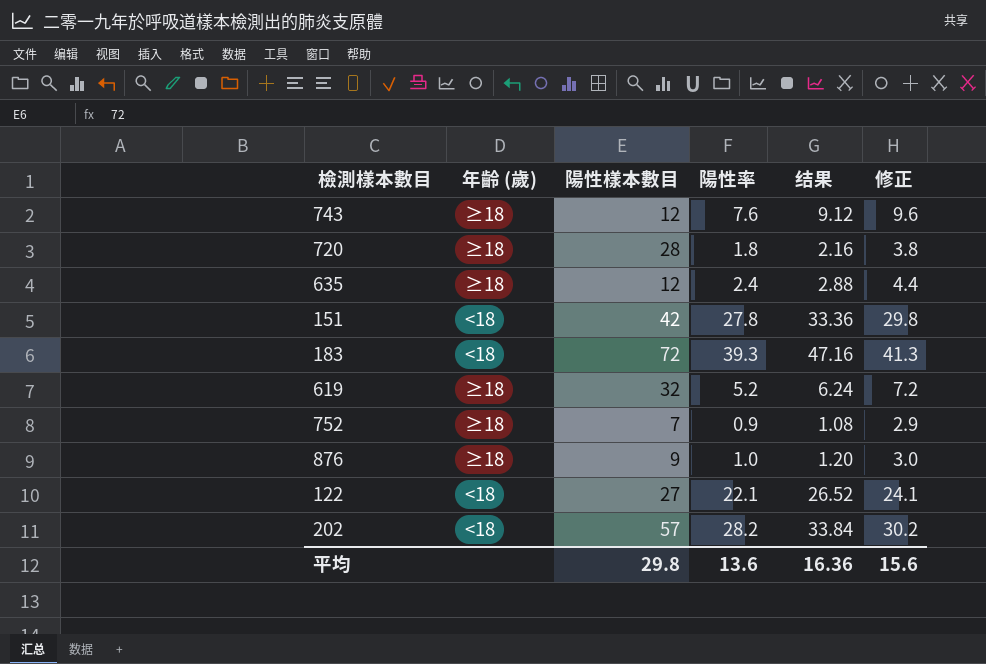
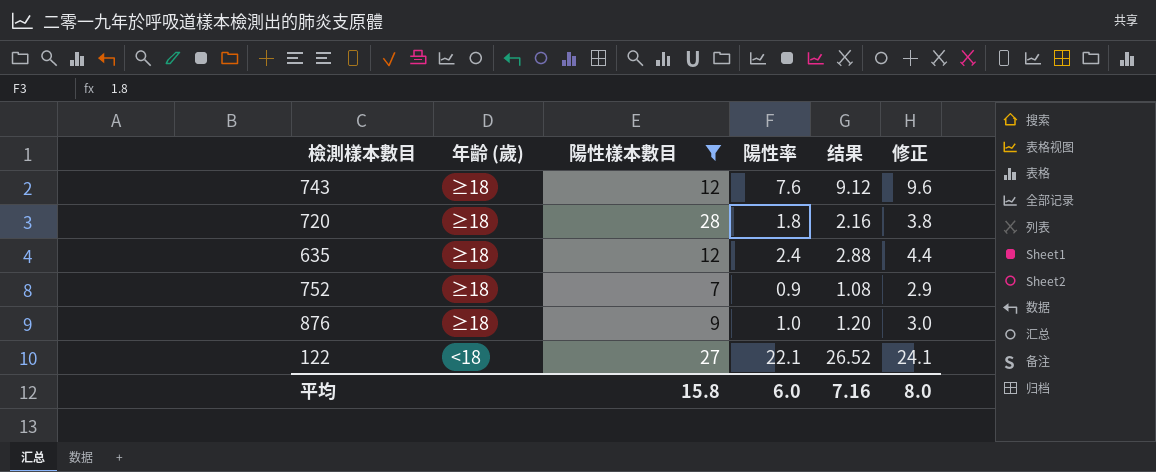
filter: none -> 陽性樣本數目 <= 28
平均 | 陽性樣本數目: 29.8 -> 15.8
平均 | 陽性率: 13.6 -> 6.0
平均 | 结果: 16.36 -> 7.16
平均 | 修正: 15.6 -> 8.0

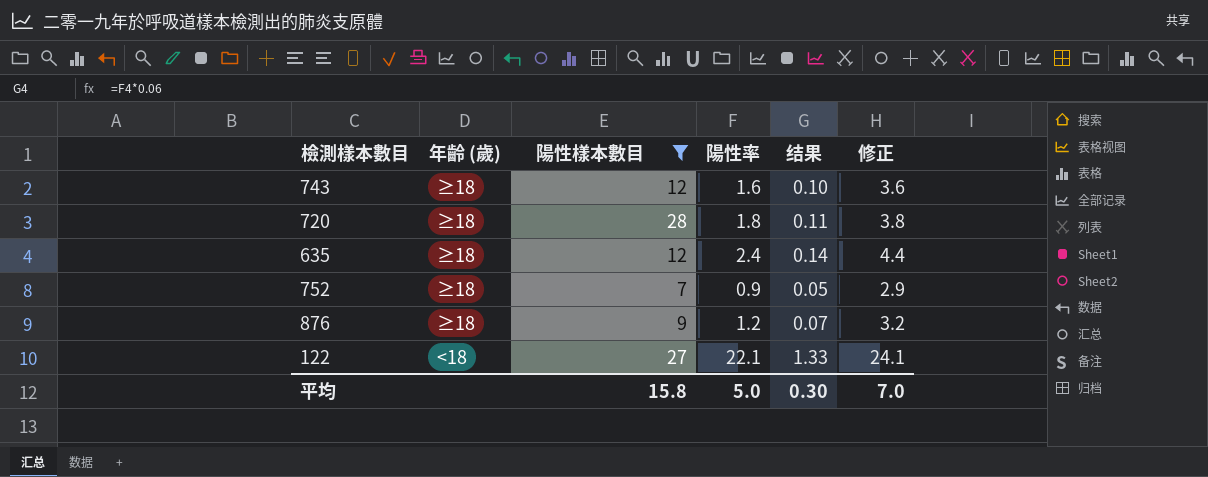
column 结果 | formula: [陽性率] * 1.2 -> [陽性率] * 0.06
743 | 陽性率: 7.6 -> 1.6
743 | 修正: 9.6 -> 3.6
876 | 陽性率: 1.0 -> 1.2
876 | 修正: 3.0 -> 3.2
平均 | 陽性率: 6.0 -> 5.0
平均 | 结果: 7.16 -> 0.30
平均 | 修正: 8.0 -> 7.0

